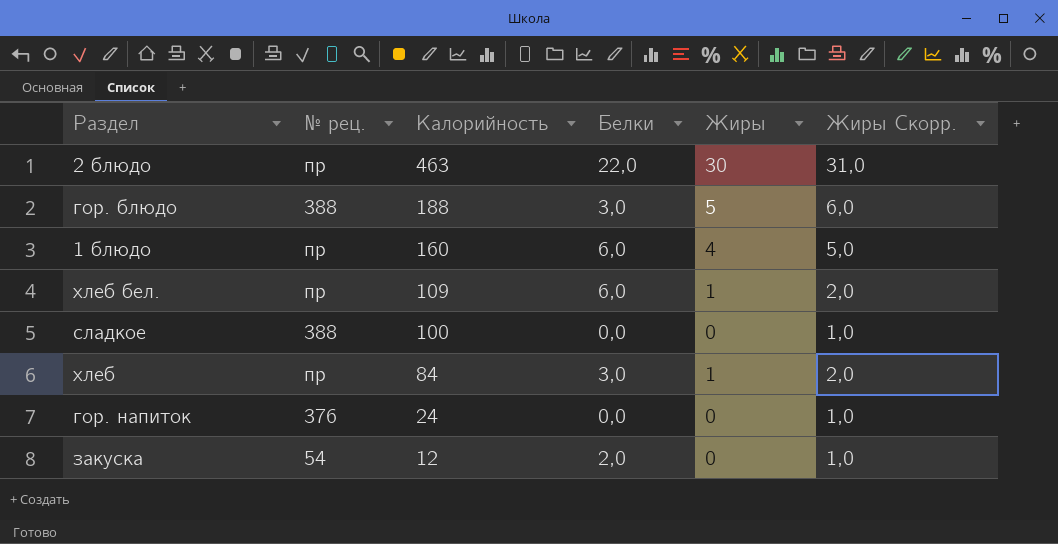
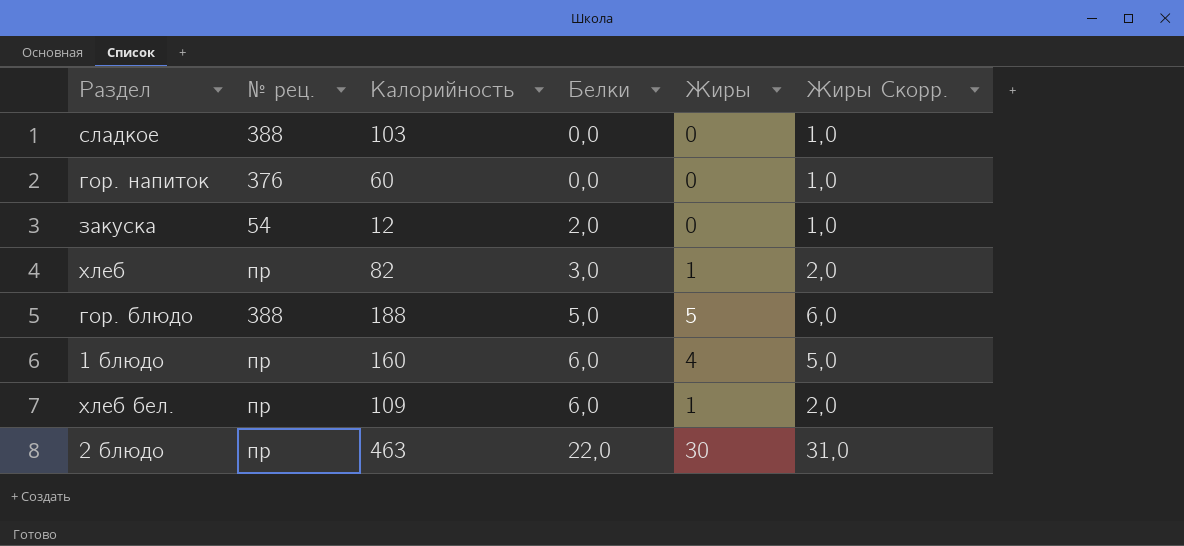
row order: Калорийность descending -> Белки ascending
сладкое | Калорийность: 100 -> 103
гор. напиток | Калорийность: 24 -> 60
хлеб | Калорийность: 84 -> 82
гор. блюдо | Белки: 3,0 -> 5,0

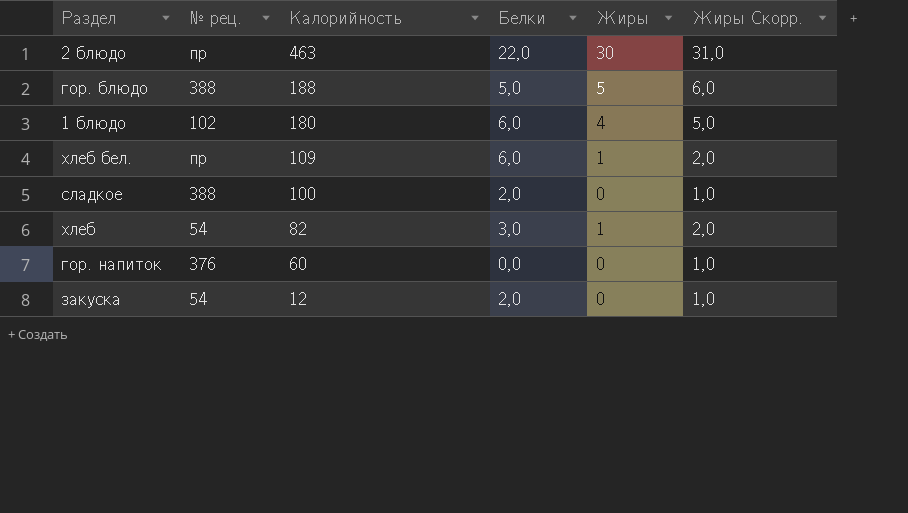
row order: Белки ascending -> Калорийность descending
1 блюдо | № рец.: пр -> 102
1 блюдо | Калорийность: 160 -> 180
сладкое | Калорийность: 103 -> 100
сладкое | Белки: 0,0 -> 2,0
хлеб | № рец.: пр -> 54

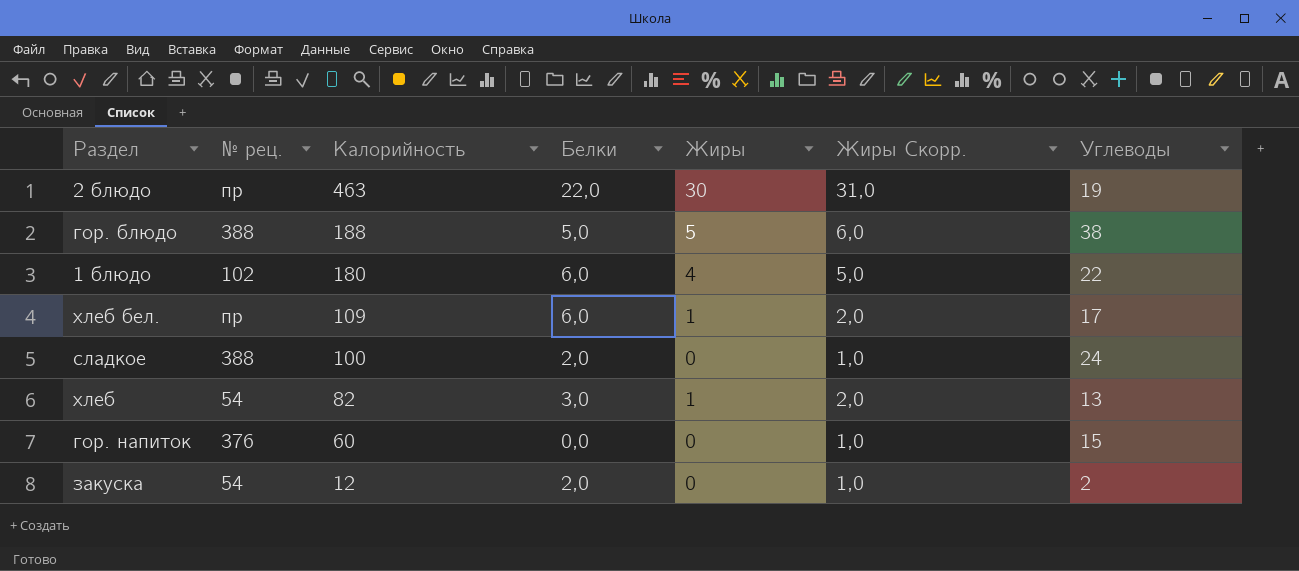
column Углеводы | position: none -> 7

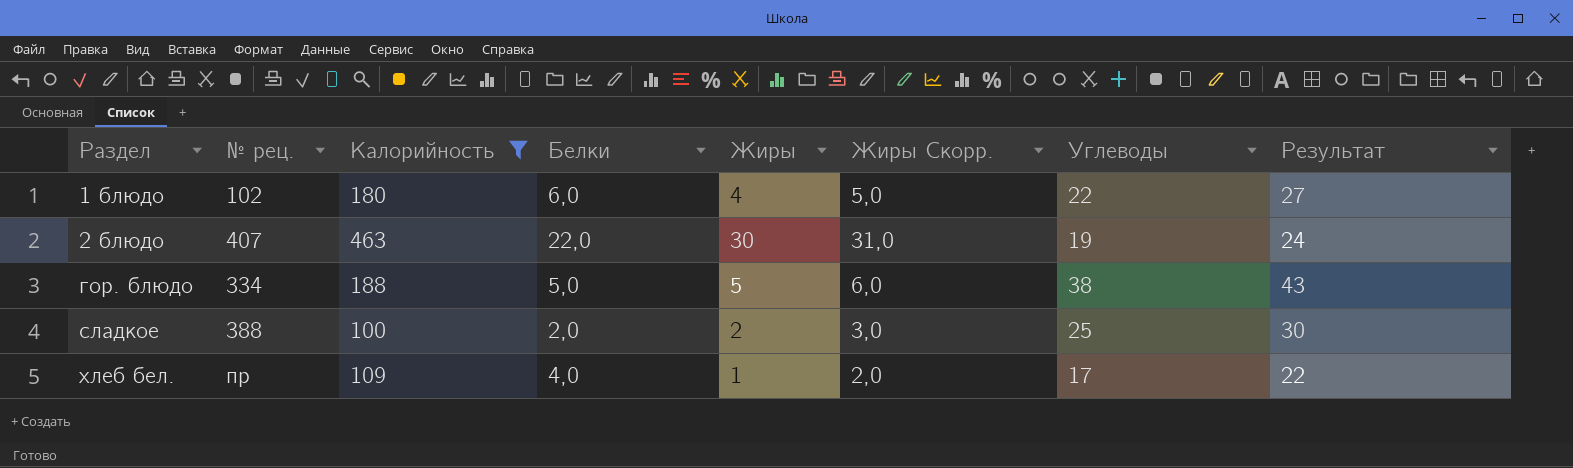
filter: none -> Калорийность >= 100
row order: Калорийность descending -> Раздел ascending
column Результат | formula: none -> [Углеводы] + 5
2 блюдо | № рец.: пр -> 407
гор. блюдо | № рец.: 388 -> 334
сладкое | Жиры: 0 -> 2
сладкое | Жиры Скорр.: 1,0 -> 3,0
сладкое | Углеводы: 24 -> 25
хлеб бел. | Белки: 6,0 -> 4,0

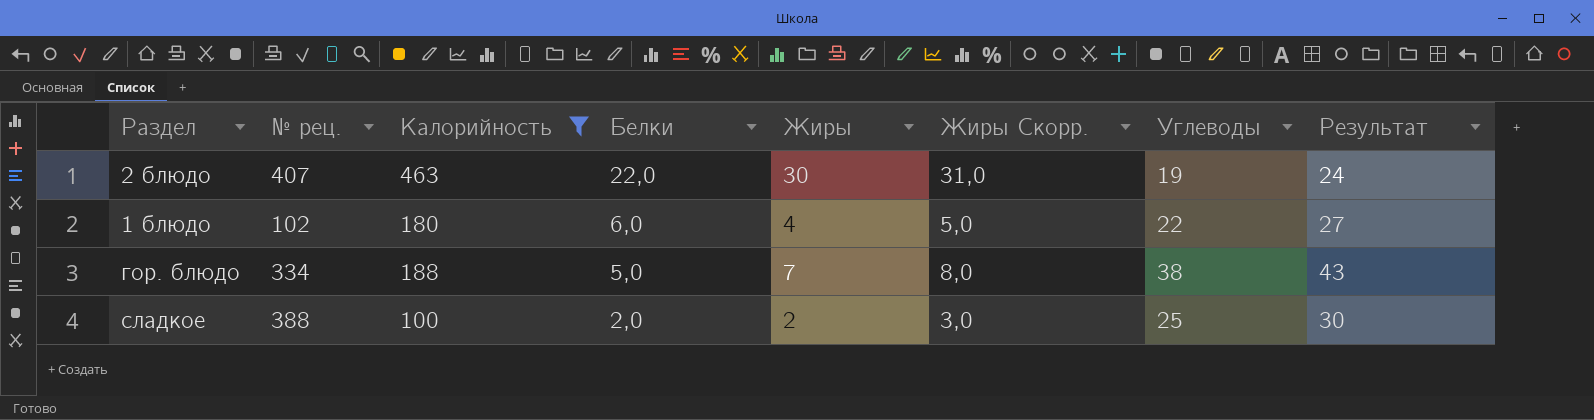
row order: Раздел ascending -> Белки descending
row хлеб бел.: пр | 109 | 4,0 | 1 | 2,0 | 17 | 22 -> none
гор. блюдо | Жиры: 5 -> 7
гор. блюдо | Жиры Скорр.: 6,0 -> 8,0

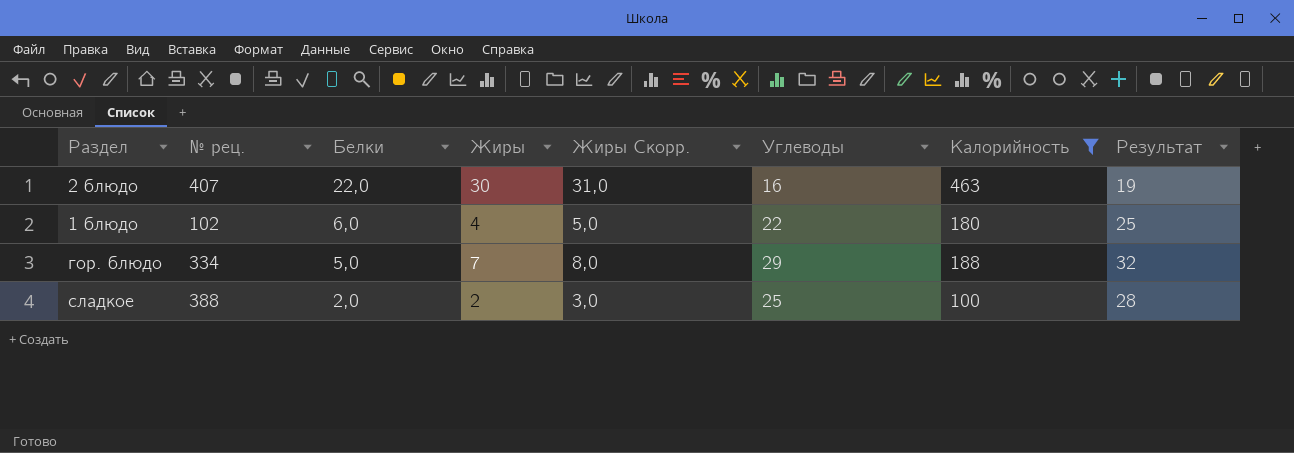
column Калорийность | position: 3 -> 7
column Результат | formula: [Углеводы] + 5 -> [Углеводы] + 3
2 блюдо | Углеводы: 19 -> 16
гор. блюдо | Углеводы: 38 -> 29

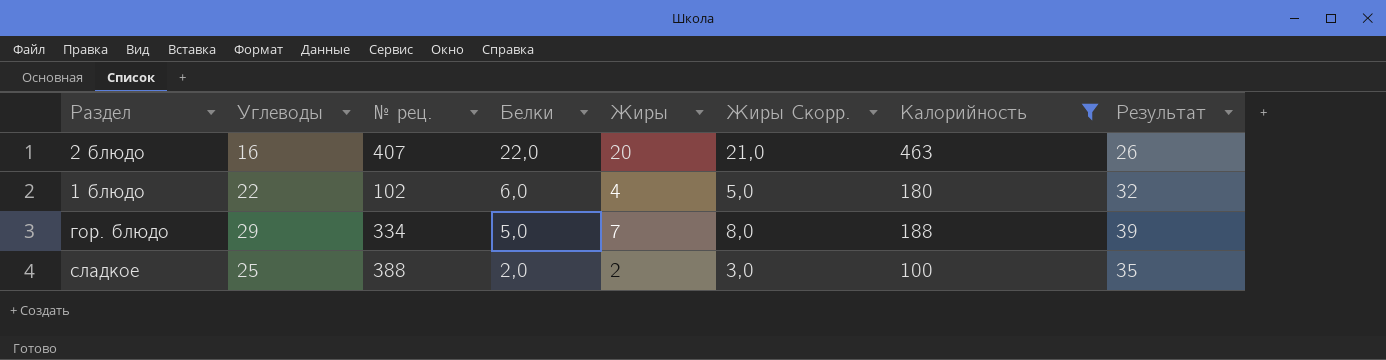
column Углеводы | position: 6 -> 2
column Результат | formula: [Углеводы] + 3 -> [Углеводы] + 10
2 блюдо | Жиры: 30 -> 20
2 блюдо | Жиры Скорр.: 31,0 -> 21,0

